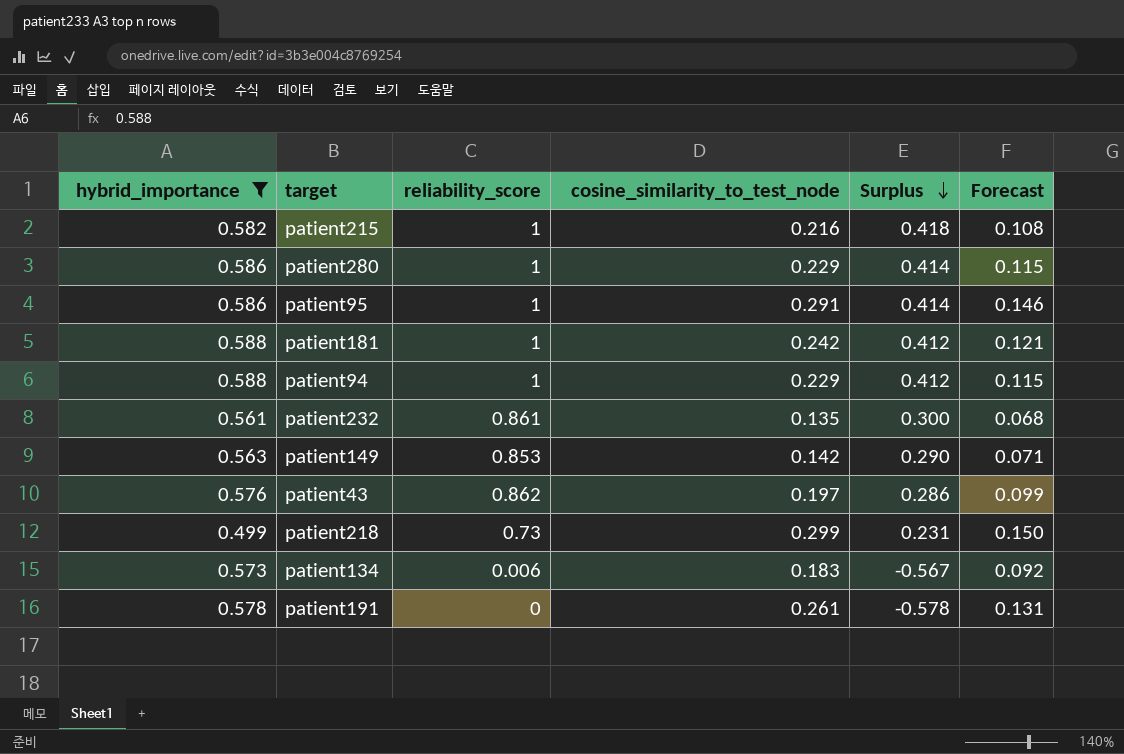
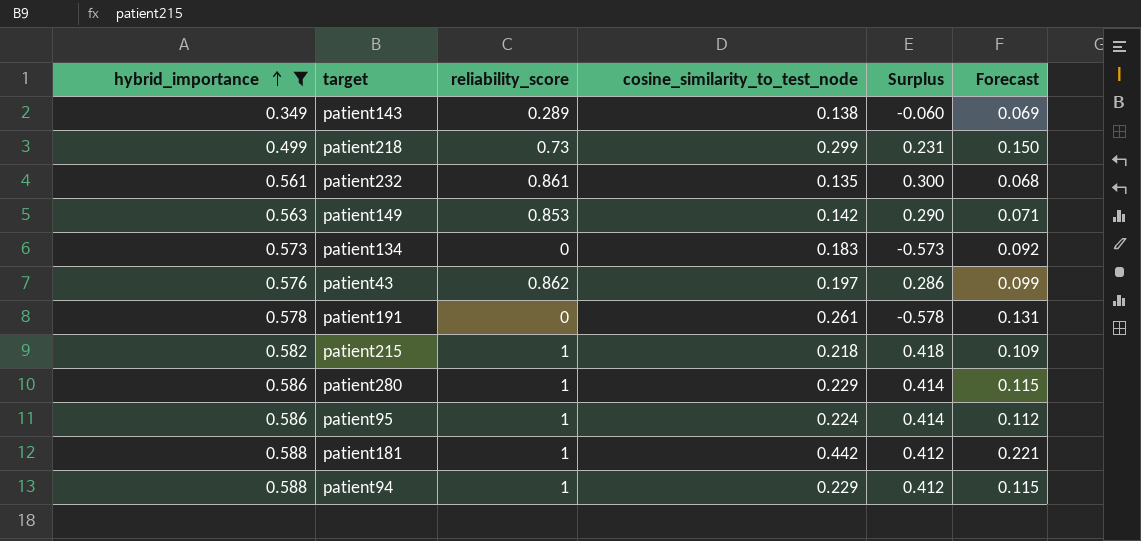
row order: Surplus descending -> hybrid_importance ascending
row patient143: none -> 0.349 | 0.289 | 0.138 | -0.060 | 0.069
patient134 | reliability_score: 0.006 -> 0
patient134 | Surplus: -0.567 -> -0.573
patient215 | cosine_similarity_to_test_node: 0.216 -> 0.218
patient215 | Forecast: 0.108 -> 0.109
patient95 | cosine_similarity_to_test_node: 0.291 -> 0.224
patient95 | Forecast: 0.146 -> 0.112
patient181 | cosine_similarity_to_test_node: 0.242 -> 0.442
patient181 | Forecast: 0.121 -> 0.221

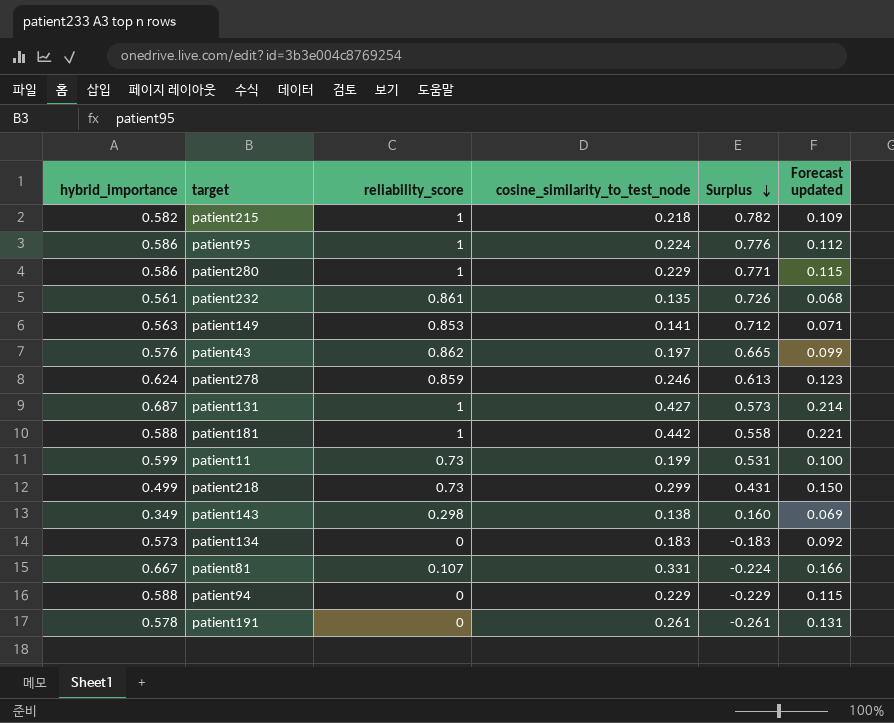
filter: hybrid_importance <= 0.588 -> none
row order: hybrid_importance ascending -> Surplus descending
column Surplus | formula: [reliability_score] - [hybrid_importance] -> [reliability_score] - [cosine_similarity_to_test_node]
column name: Forecast -> Forecast updated
patient149 | cosine_similarity_to_test_node: 0.142 -> 0.141
patient143 | reliability_score: 0.289 -> 0.298
patient94 | reliability_score: 1 -> 0

